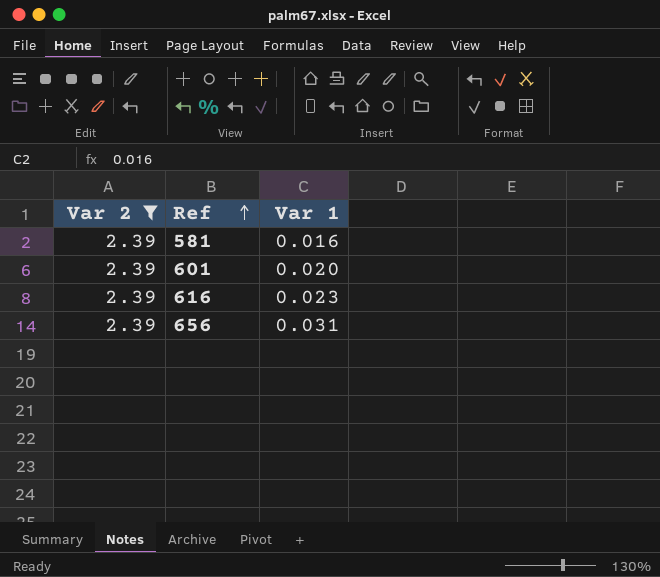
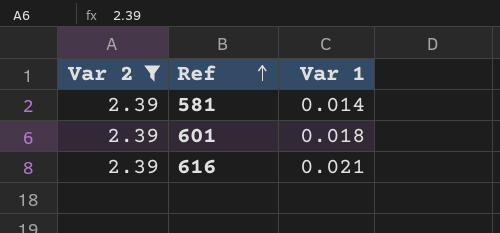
row 656: 2.39 | 0.031 -> none
581 | Var 1: 0.016 -> 0.014
601 | Var 1: 0.020 -> 0.018
616 | Var 1: 0.023 -> 0.021

